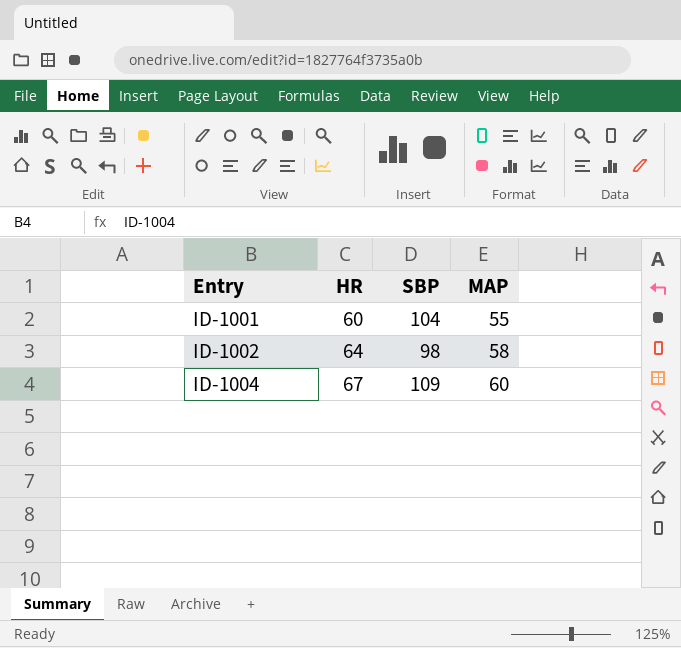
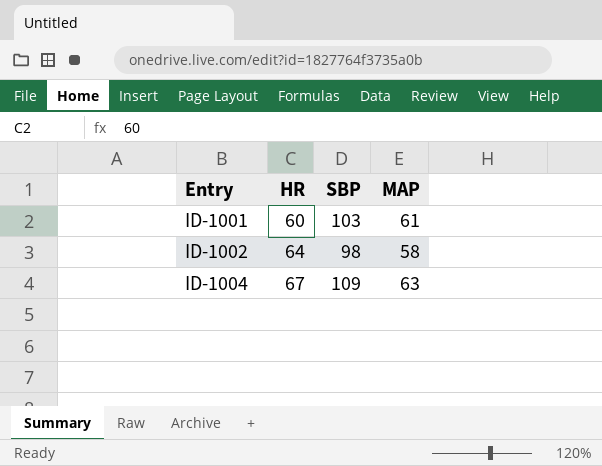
ID-1001 | SBP: 104 -> 103
ID-1001 | MAP: 55 -> 61
ID-1004 | MAP: 60 -> 63

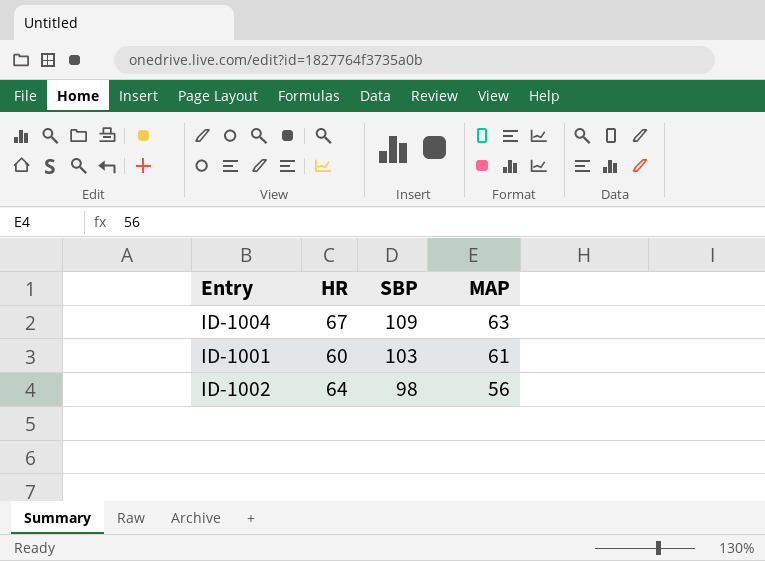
row order: Entry ascending -> SBP descending
ID-1002 | MAP: 58 -> 56

